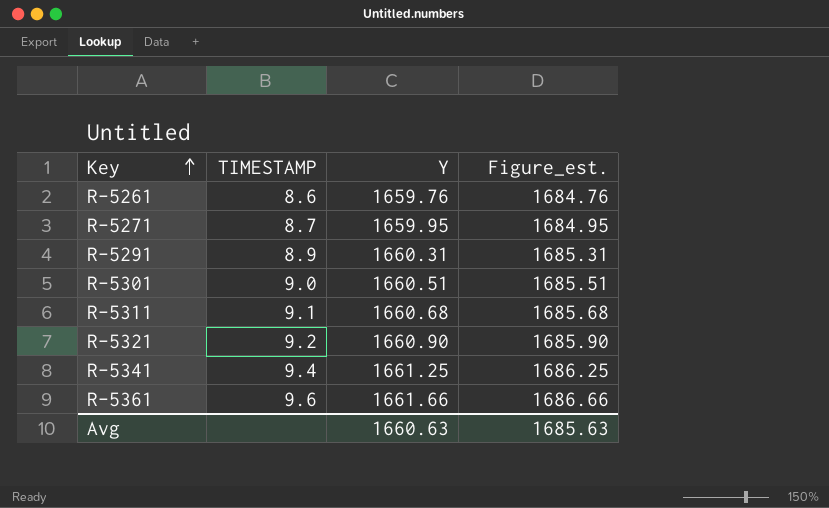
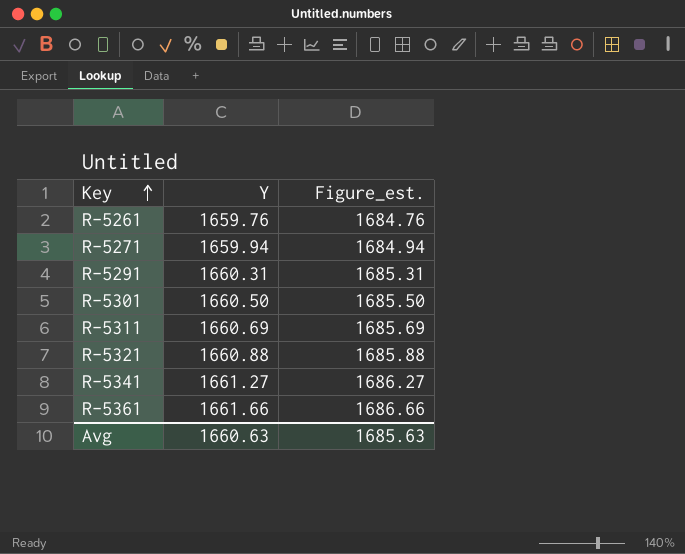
column TIMESTAMP | position: 2 -> none
R-5271 | Y: 1659.95 -> 1659.94
R-5271 | Figure_est.: 1684.95 -> 1684.94
R-5301 | Y: 1660.51 -> 1660.50
R-5301 | Figure_est.: 1685.51 -> 1685.50
R-5311 | Y: 1660.68 -> 1660.69
R-5311 | Figure_est.: 1685.68 -> 1685.69
R-5321 | Y: 1660.90 -> 1660.88
R-5321 | Figure_est.: 1685.90 -> 1685.88
R-5341 | Y: 1661.25 -> 1661.27
R-5341 | Figure_est.: 1686.25 -> 1686.27

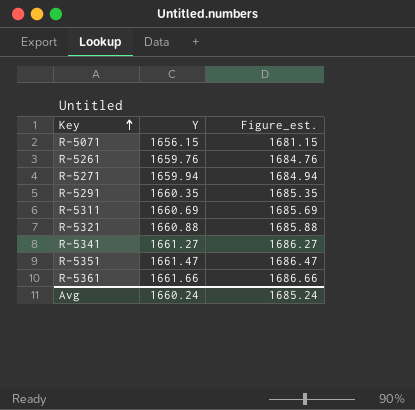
row R-5301: 1660.50 | 1685.50 -> none
row R-5071: none -> 1656.15 | 1681.15
R-5291 | Y: 1660.31 -> 1660.35
R-5291 | Figure_est.: 1685.31 -> 1685.35
row R-5351: none -> 1661.47 | 1686.47
Avg | Y: 1660.63 -> 1660.24
Avg | Figure_est.: 1685.63 -> 1685.24

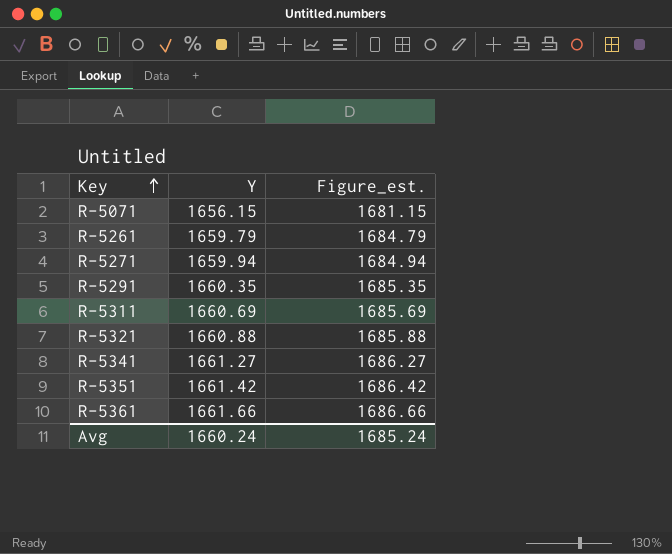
R-5261 | Y: 1659.76 -> 1659.79
R-5261 | Figure_est.: 1684.76 -> 1684.79
R-5351 | Y: 1661.47 -> 1661.42
R-5351 | Figure_est.: 1686.47 -> 1686.42

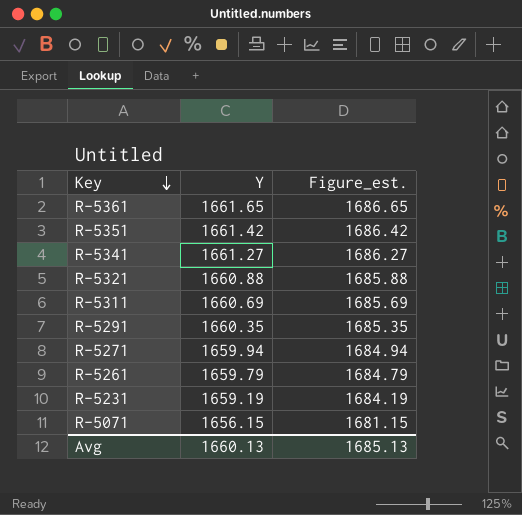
row order: Key ascending -> Key descending
R-5361 | Y: 1661.66 -> 1661.65
R-5361 | Figure_est.: 1686.66 -> 1686.65
row R-5231: none -> 1659.19 | 1684.19
Avg | Y: 1660.24 -> 1660.13
Avg | Figure_est.: 1685.24 -> 1685.13

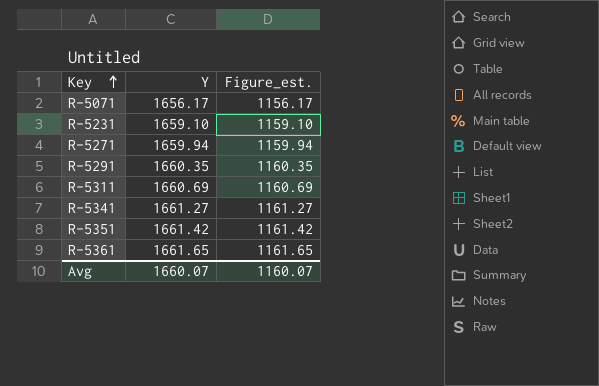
row order: Key descending -> Key ascending
column Figure_est. | formula: [Y] + 25 -> [Y] - 500
row R-5321: 1660.88 | 1685.88 -> none
row R-5261: 1659.79 | 1684.79 -> none
R-5071 | Y: 1656.15 -> 1656.17
R-5231 | Y: 1659.19 -> 1659.10
Avg | Y: 1660.13 -> 1660.07
Avg | Figure_est.: 1685.13 -> 1160.07

